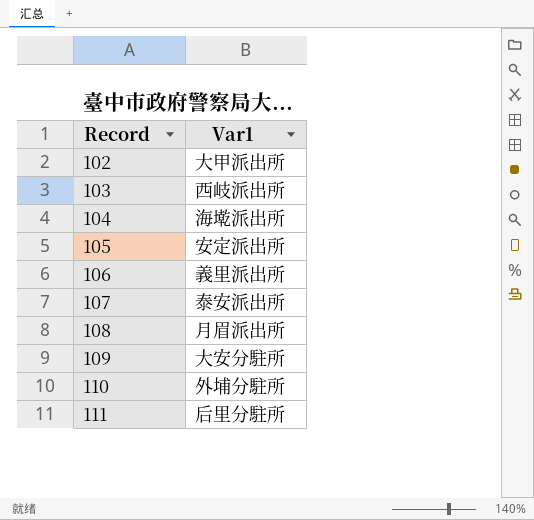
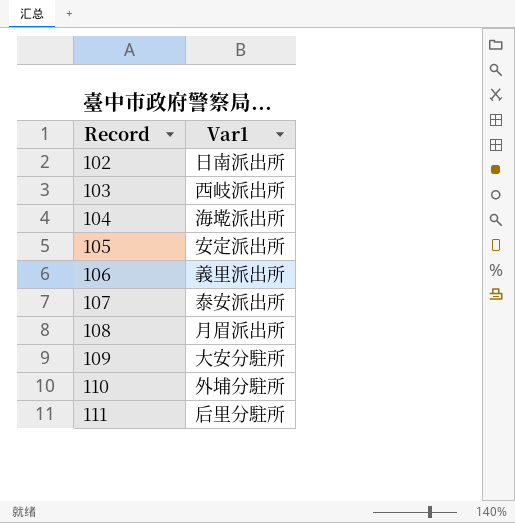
102 | Var1: 大甲派出所 -> 日南派出所

